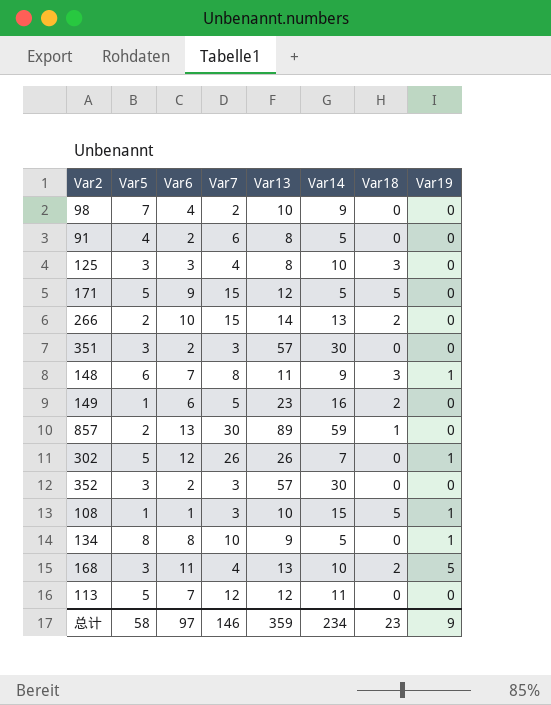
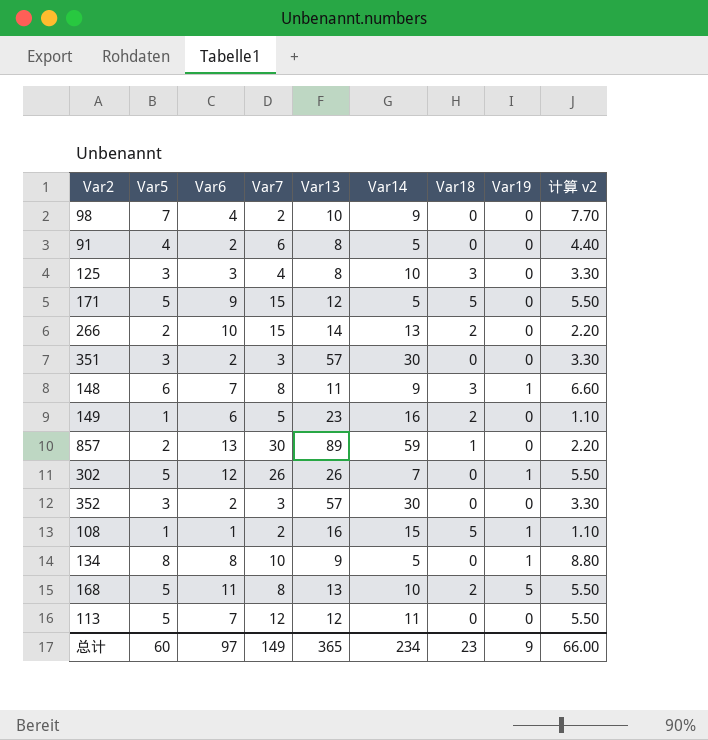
column 计算 v2 | formula: none -> [Var5] * 1.1
108 | Var7: 3 -> 2
108 | Var13: 10 -> 16
168 | Var5: 3 -> 5
168 | Var7: 4 -> 8
总计 | Var5: 58 -> 60
总计 | Var7: 146 -> 149
总计 | Var13: 359 -> 365

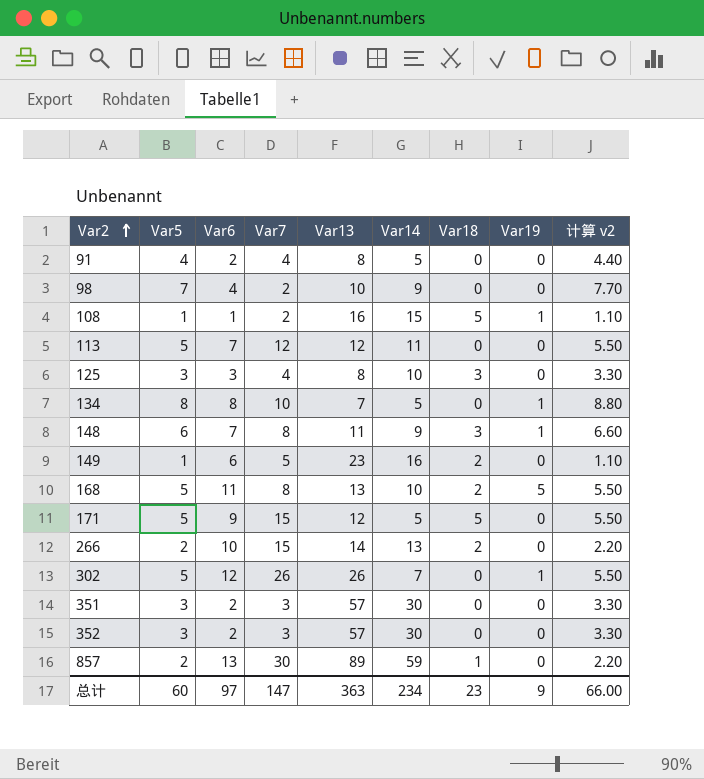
row order: none -> Var2 ascending
91 | Var7: 6 -> 4
134 | Var13: 9 -> 7
总计 | Var7: 149 -> 147
总计 | Var13: 365 -> 363

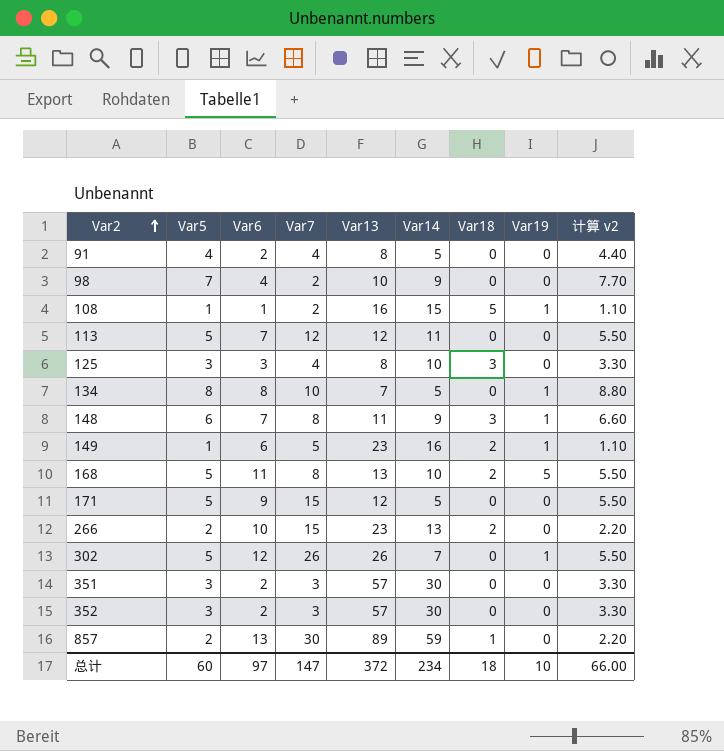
149 | Var19: 0 -> 1
171 | Var18: 5 -> 0
266 | Var13: 14 -> 23
总计 | Var13: 363 -> 372
总计 | Var18: 23 -> 18
总计 | Var19: 9 -> 10

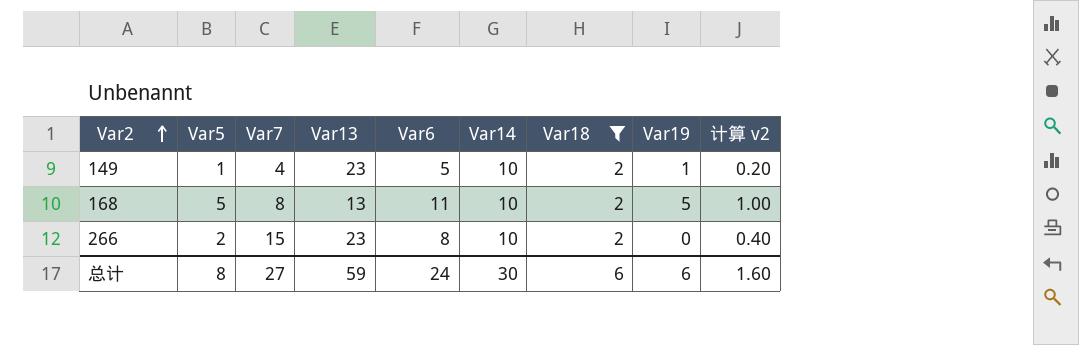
filter: none -> Var18 = 2
column Var6 | position: 3 -> 5
column 计算 v2 | formula: [Var5] * 1.1 -> [Var5] * 0.2
149 | Var7: 5 -> 4
149 | Var6: 6 -> 5
149 | Var14: 16 -> 10
266 | Var6: 10 -> 8
266 | Var14: 13 -> 10
总计 | Var5: 60 -> 8
总计 | Var7: 147 -> 27
总计 | Var13: 372 -> 59
总计 | Var6: 97 -> 24
总计 | Var14: 234 -> 30
总计 | Var18: 18 -> 6
总计 | Var19: 10 -> 6
总计 | 计算 v2: 66.00 -> 1.60

